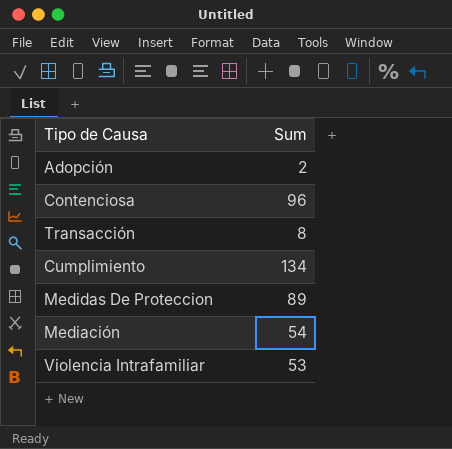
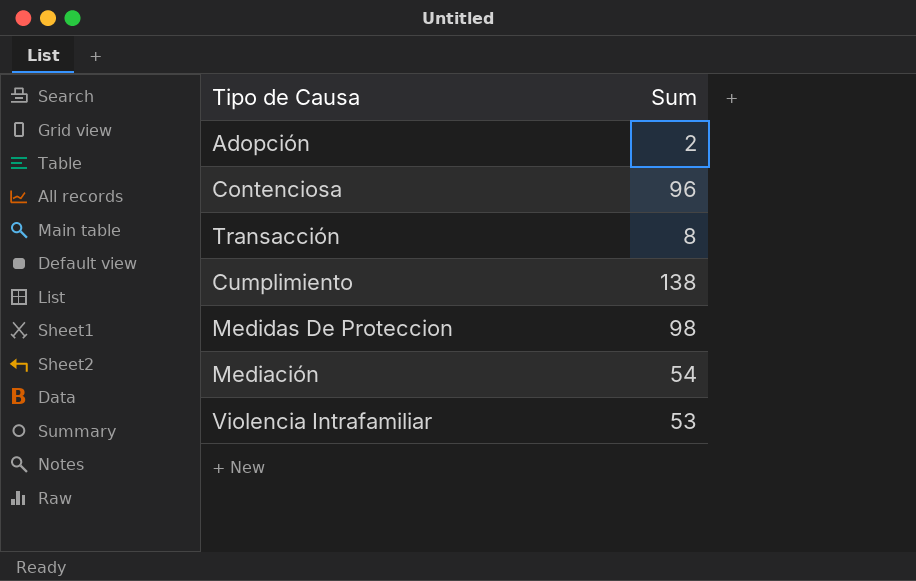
Cumplimiento | Sum: 134 -> 138
Medidas De Proteccion | Sum: 89 -> 98

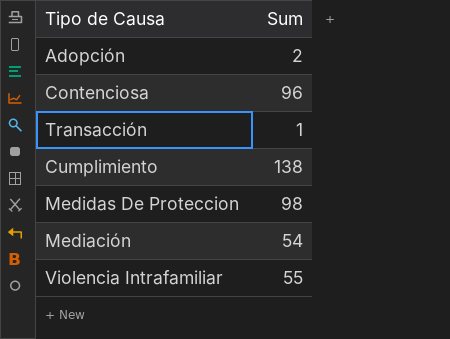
Transacción | Sum: 8 -> 1
Violencia Intrafamiliar | Sum: 53 -> 55

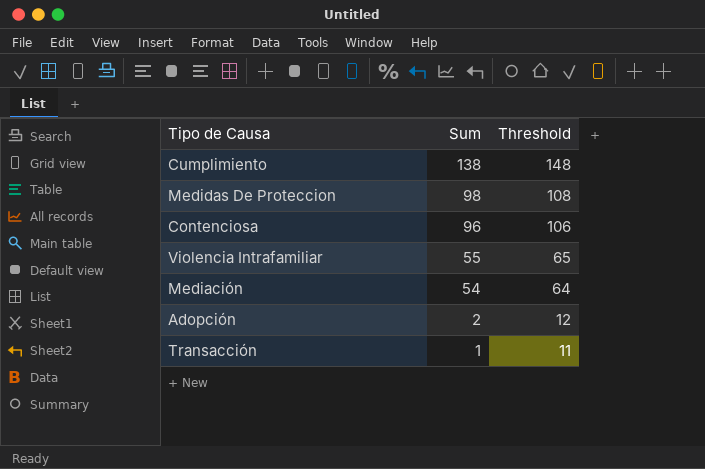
row order: none -> Sum descending
column Threshold | formula: none -> [Sum] + 10

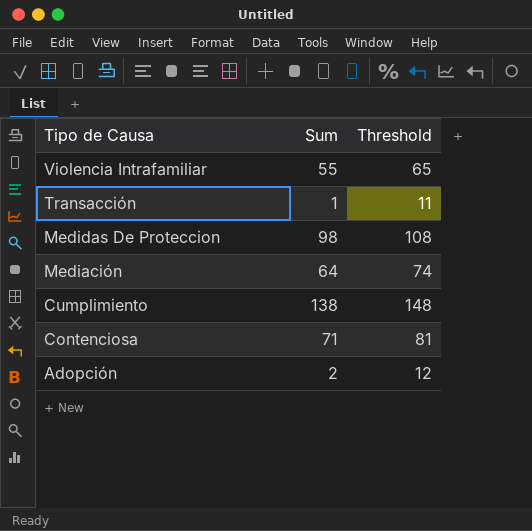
row order: Sum descending -> Tipo de Causa descending
Mediación | Sum: 54 -> 64
Mediación | Threshold: 64 -> 74
Contenciosa | Sum: 96 -> 71
Contenciosa | Threshold: 106 -> 81

